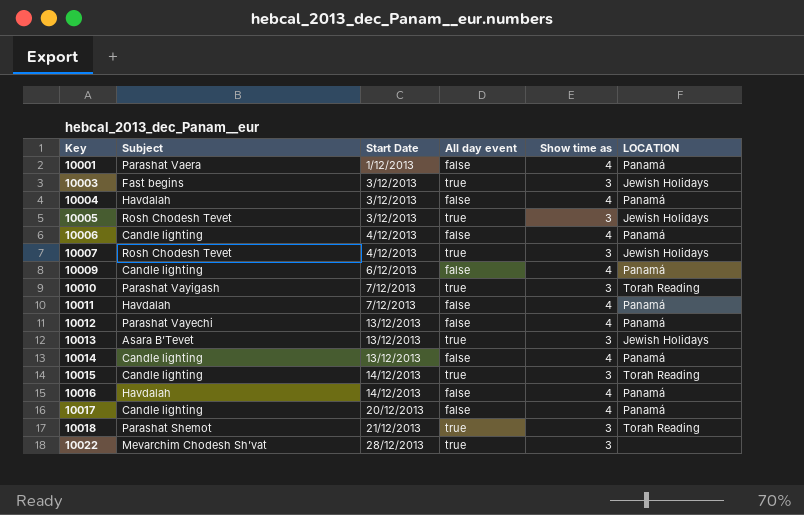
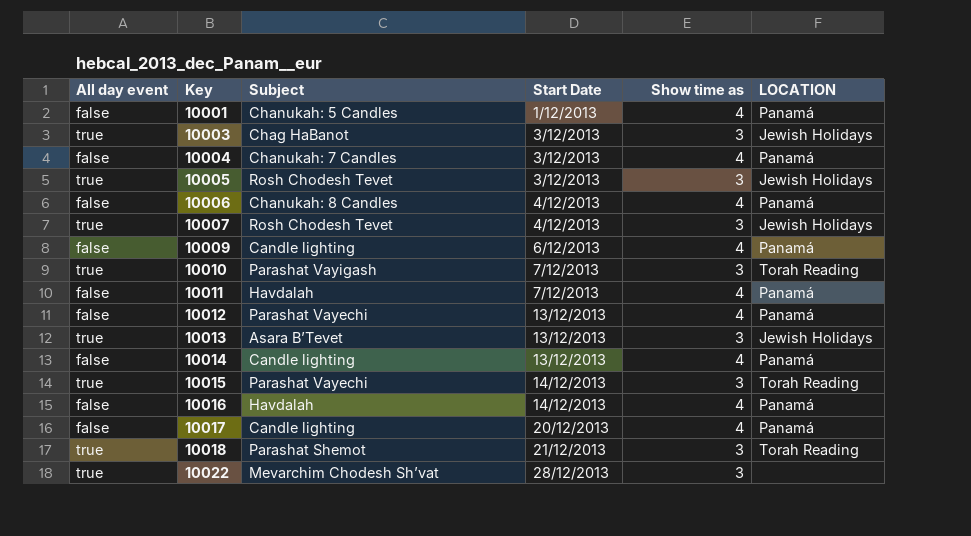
column All day event | position: 4 -> 1
10001 | Subject: Parashat Vaera -> Chanukah: 5 Candles
10003 | Subject: Fast begins -> Chag HaBanot
10004 | Subject: Havdalah -> Chanukah: 7 Candles
10006 | Subject: Candle lighting -> Chanukah: 8 Candles
10015 | Subject: Candle lighting -> Parashat Vayechi

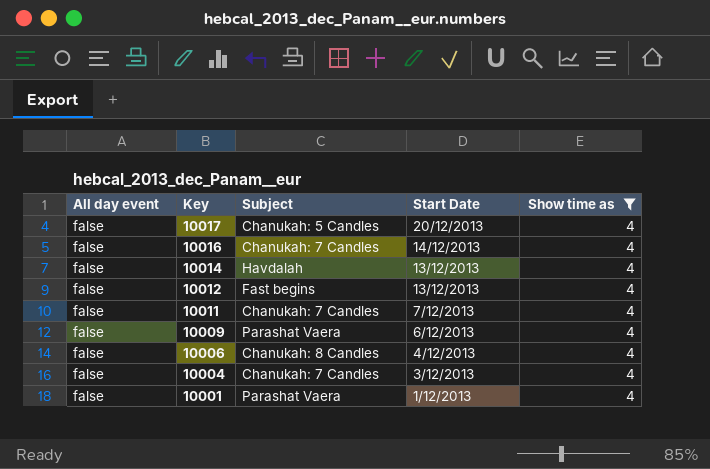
filter: none -> Show time as = 4
row order: Key ascending -> Key descending
column LOCATION | position: 6 -> none
10017 | Subject: Candle lighting -> Chanukah: 5 Candles
10016 | Subject: Havdalah -> Chanukah: 7 Candles
10014 | Subject: Candle lighting -> Havdalah
10012 | Subject: Parashat Vayechi -> Fast begins
10011 | Subject: Havdalah -> Chanukah: 7 Candles
10009 | Subject: Candle lighting -> Parashat Vaera
10001 | Subject: Chanukah: 5 Candles -> Parashat Vaera

